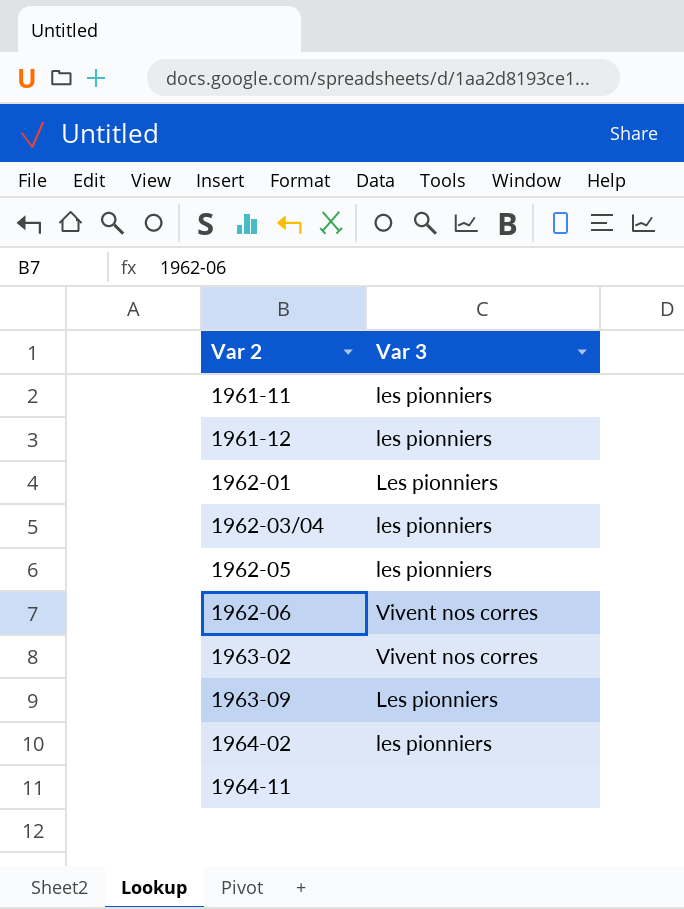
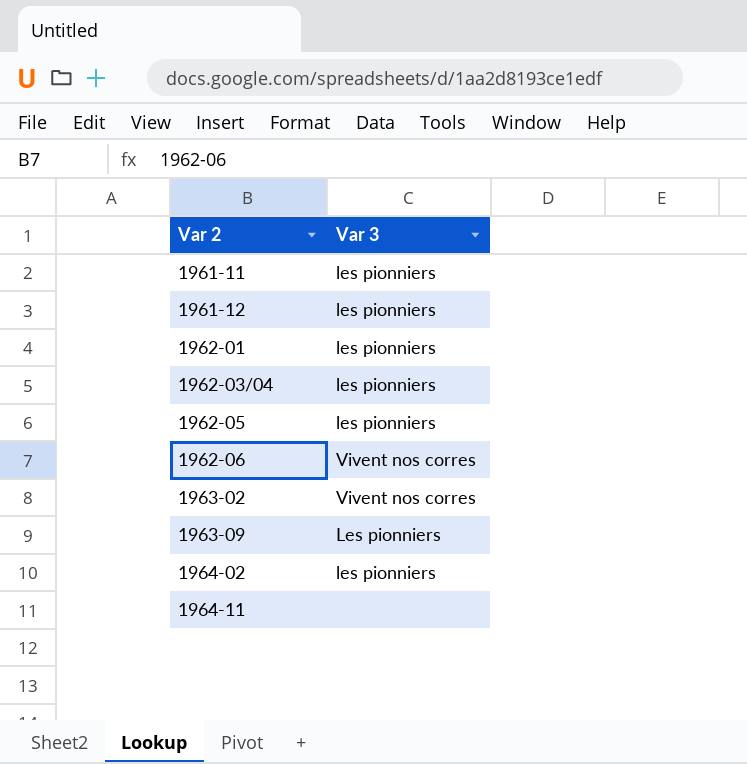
1962-01 | Var 3: Les pionniers -> les pionniers

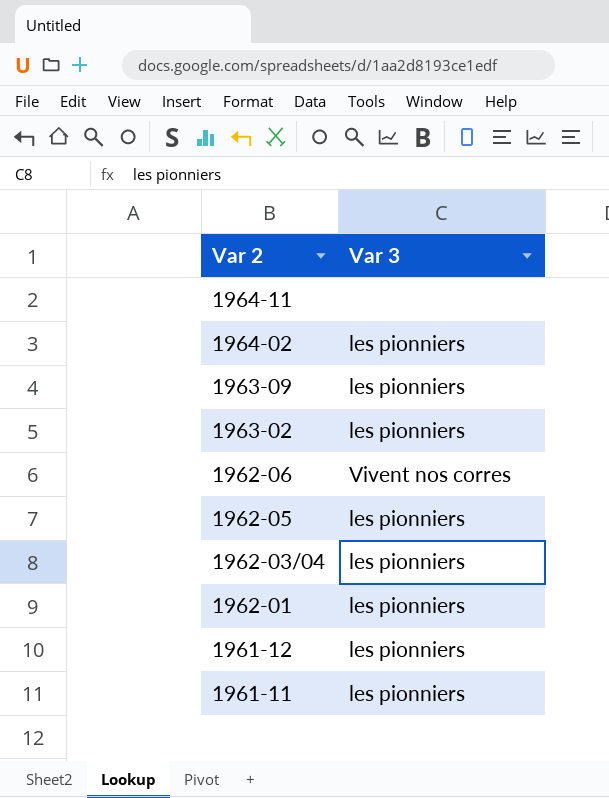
row order: Var 2 ascending -> Var 2 descending
1963-09 | Var 3: Les pionniers -> les pionniers
1963-02 | Var 3: Vivent nos corres -> les pionniers

